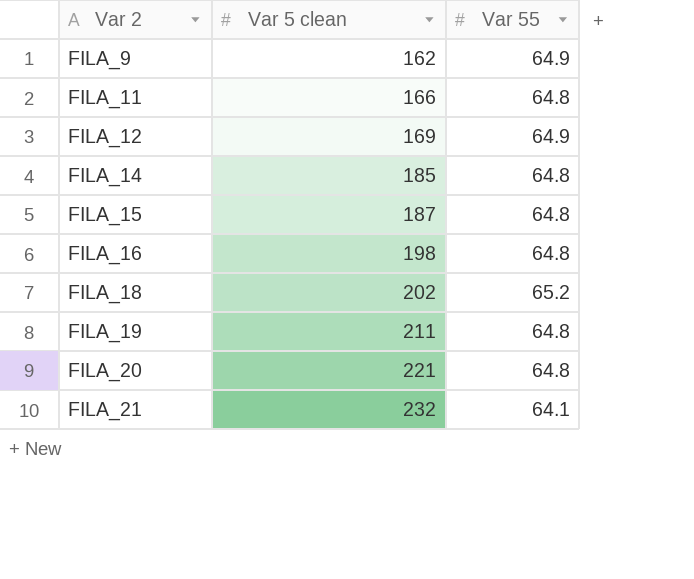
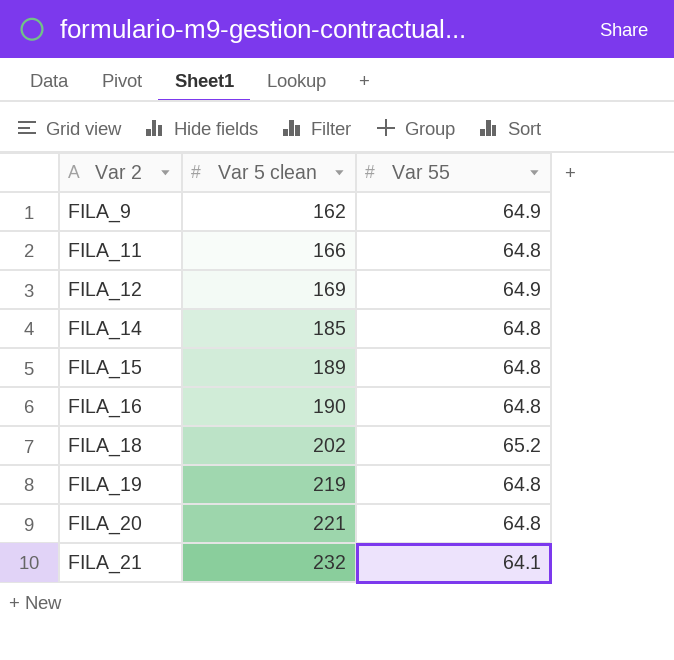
FILA_15 | Var 5 clean: 187 -> 189
FILA_16 | Var 5 clean: 198 -> 190
FILA_19 | Var 5 clean: 211 -> 219

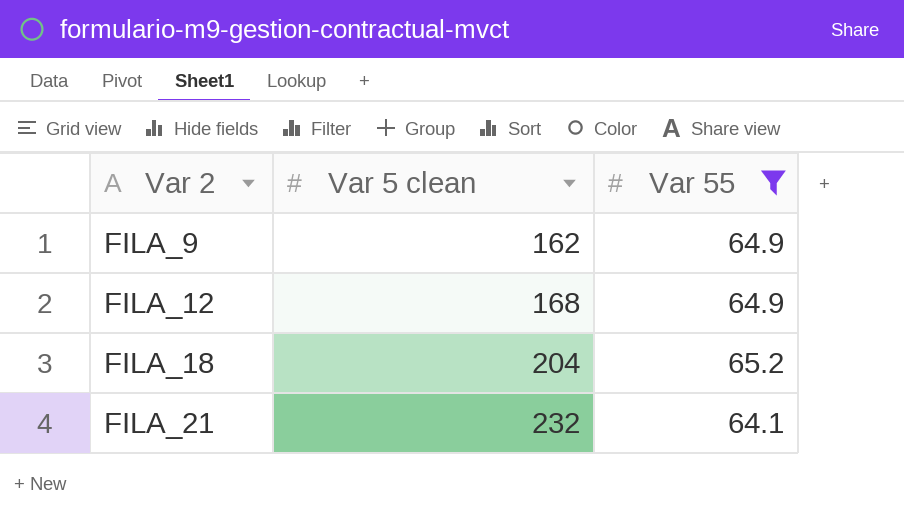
filter: none -> Var 55 != 64.8
FILA_12 | Var 5 clean: 169 -> 168
FILA_18 | Var 5 clean: 202 -> 204

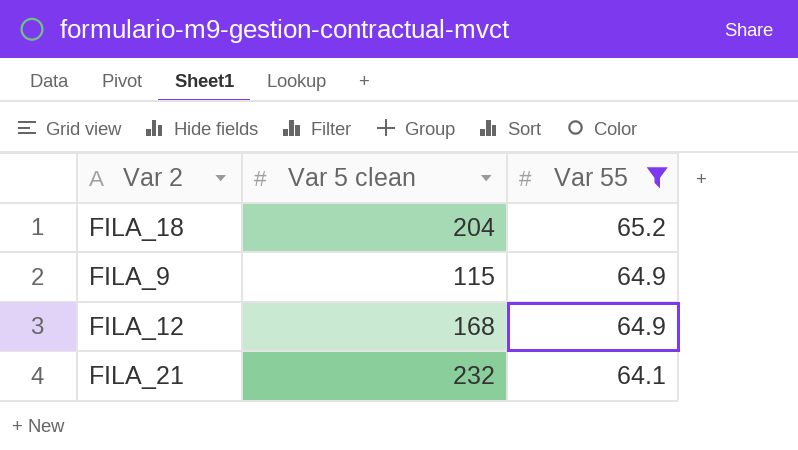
row order: Var 2 ascending -> Var 55 descending
FILA_9 | Var 5 clean: 162 -> 115

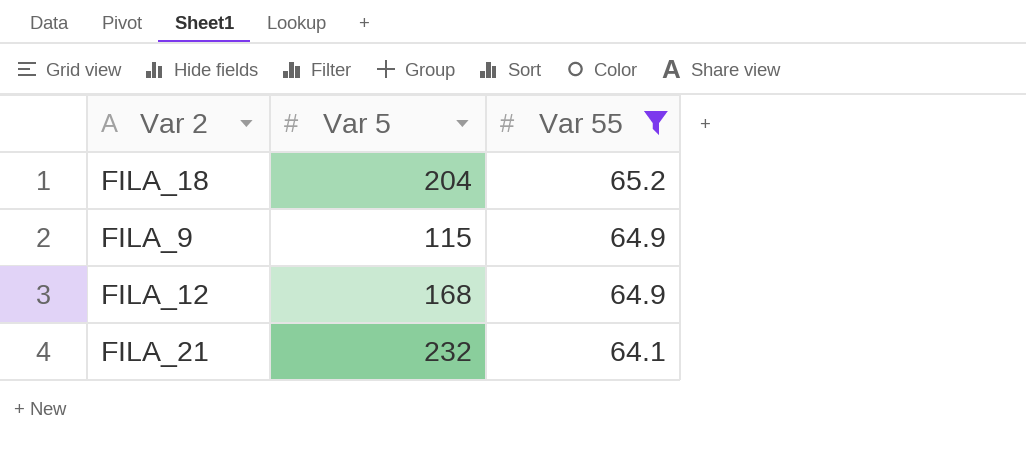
column name: Var 5 clean -> Var 5

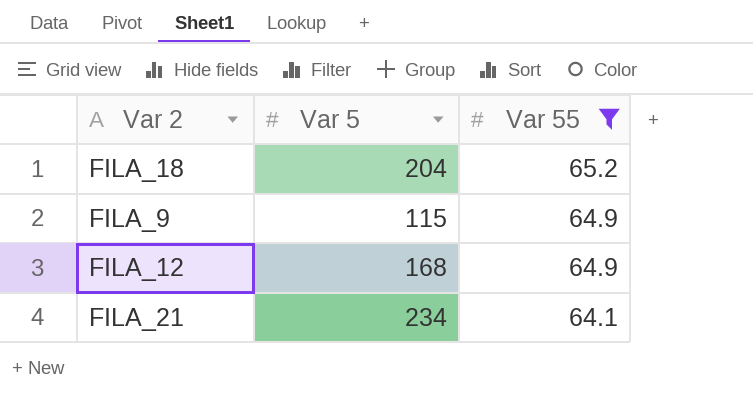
FILA_21 | Var 5: 232 -> 234

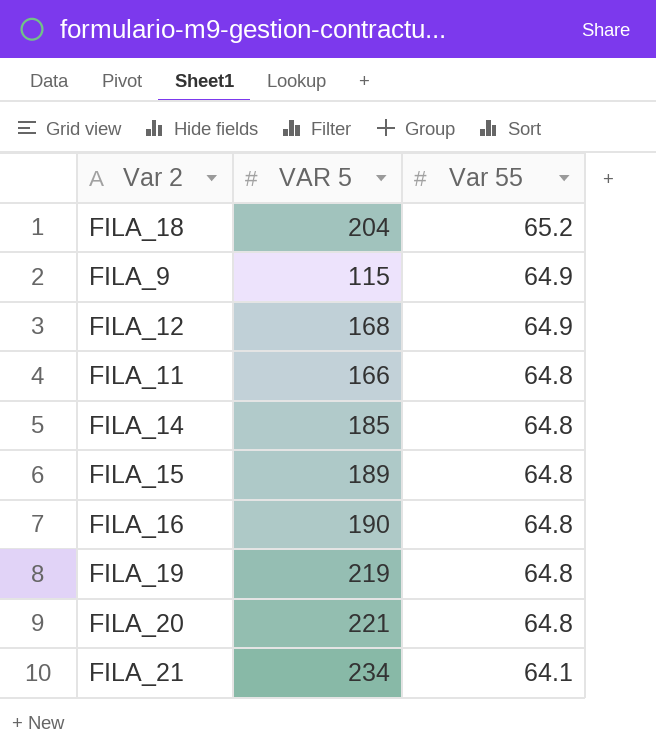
filter: Var 55 != 64.8 -> none
column name: Var 5 -> VAR 5

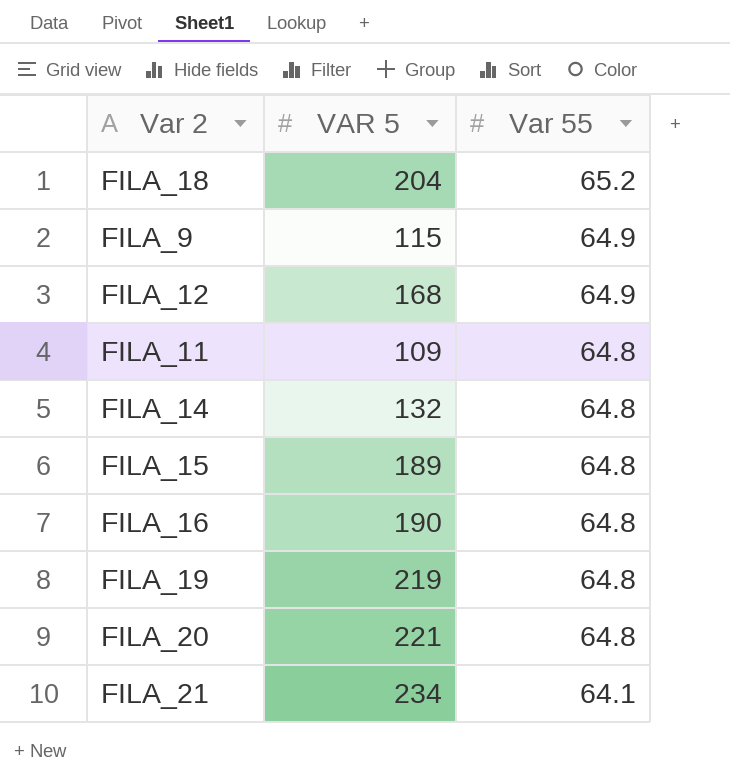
FILA_11 | VAR 5: 166 -> 109
FILA_14 | VAR 5: 185 -> 132

